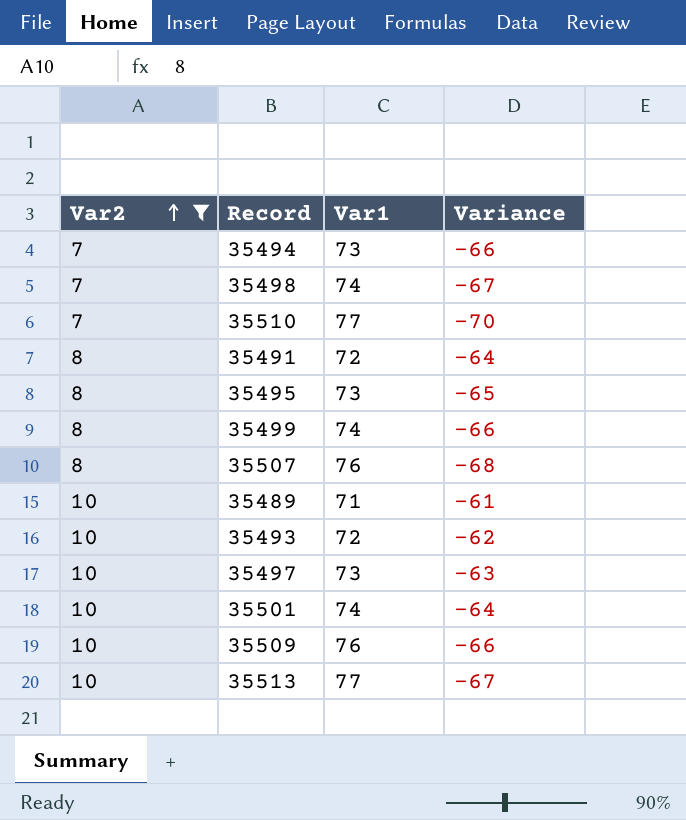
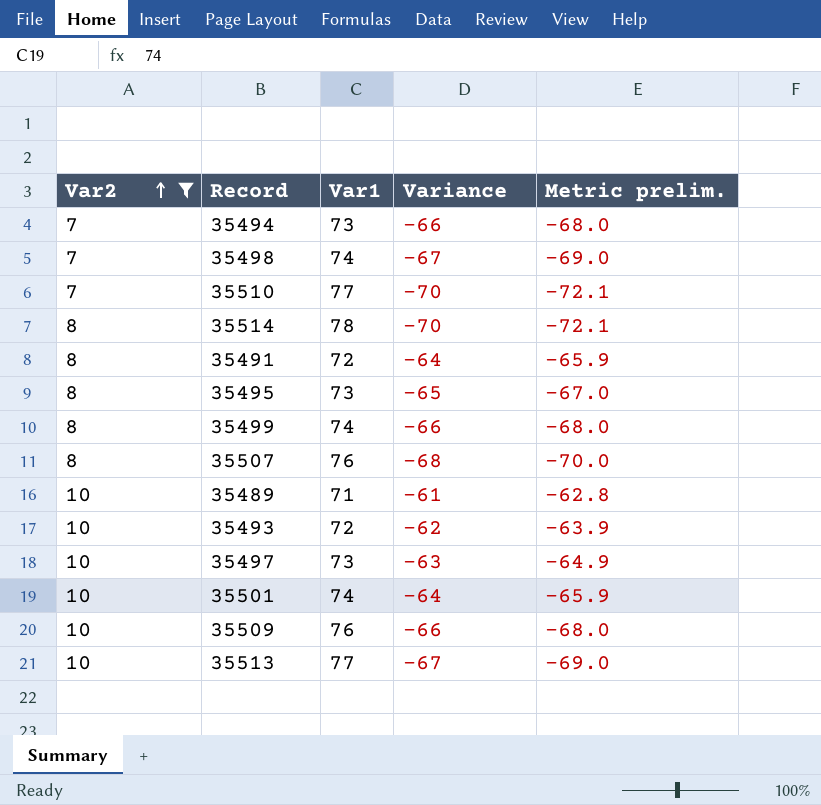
column Metric prelim. | formula: none -> [Variance] * 1.03
row 35514: none -> 8 | 78 | -70 | -72.1

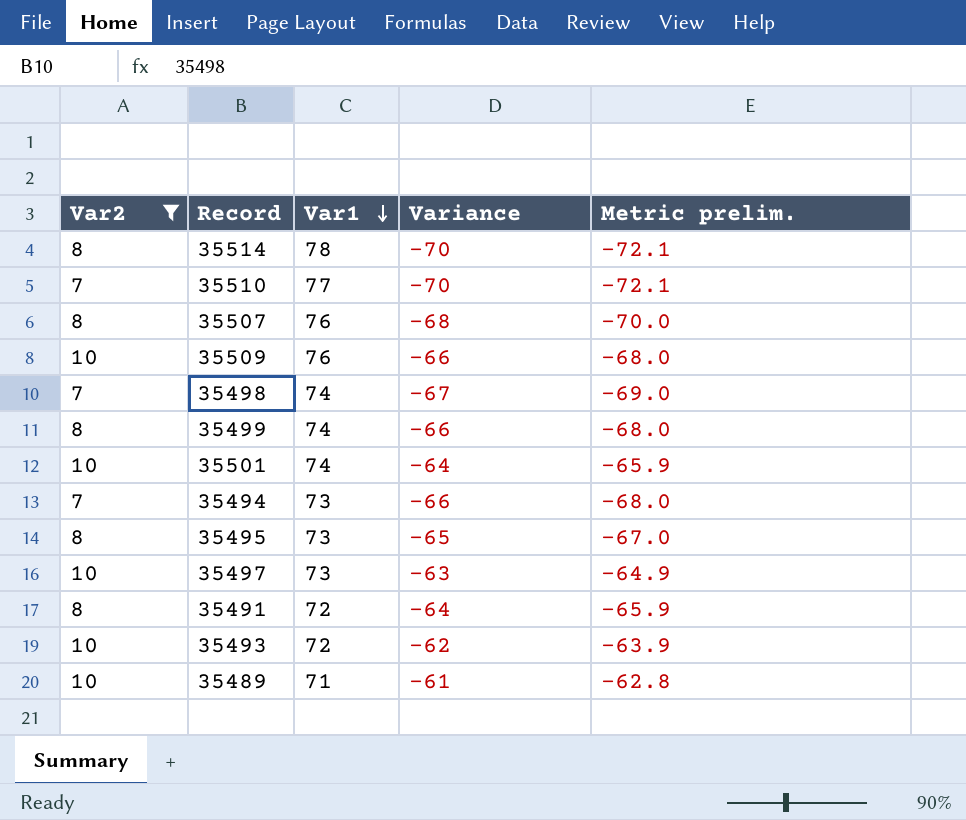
row order: Var2 ascending -> Var1 descending
row 35513: 10 | 77 | -67 | -69.0 -> none

